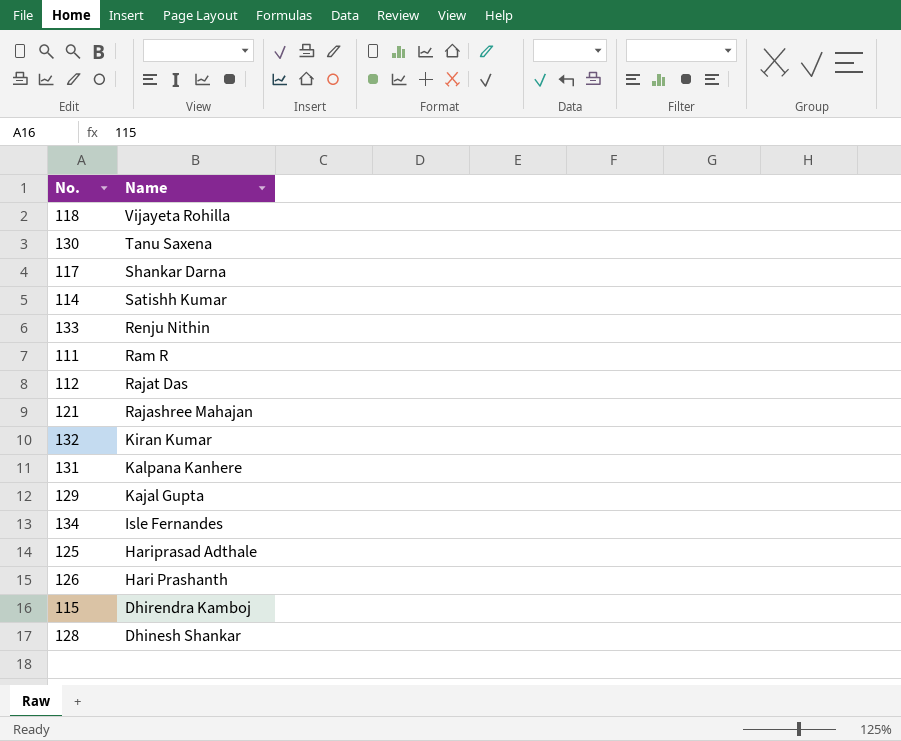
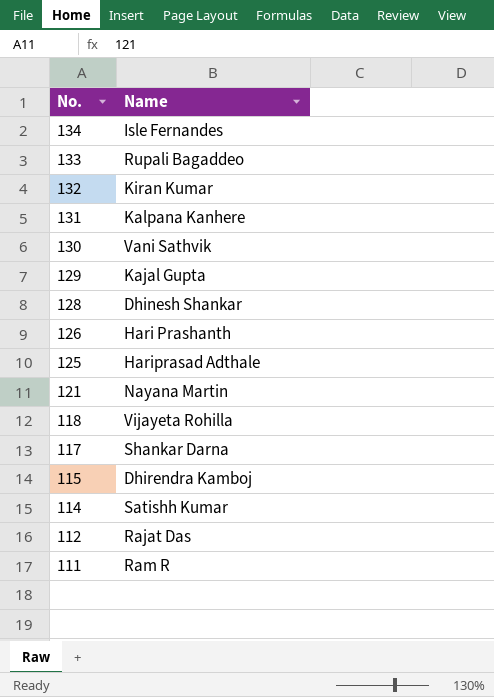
row order: Name descending -> No. descending
133 | Name: Renju Nithin -> Rupali Bagaddeo
130 | Name: Tanu Saxena -> Vani Sathvik
121 | Name: Rajashree Mahajan -> Nayana Martin

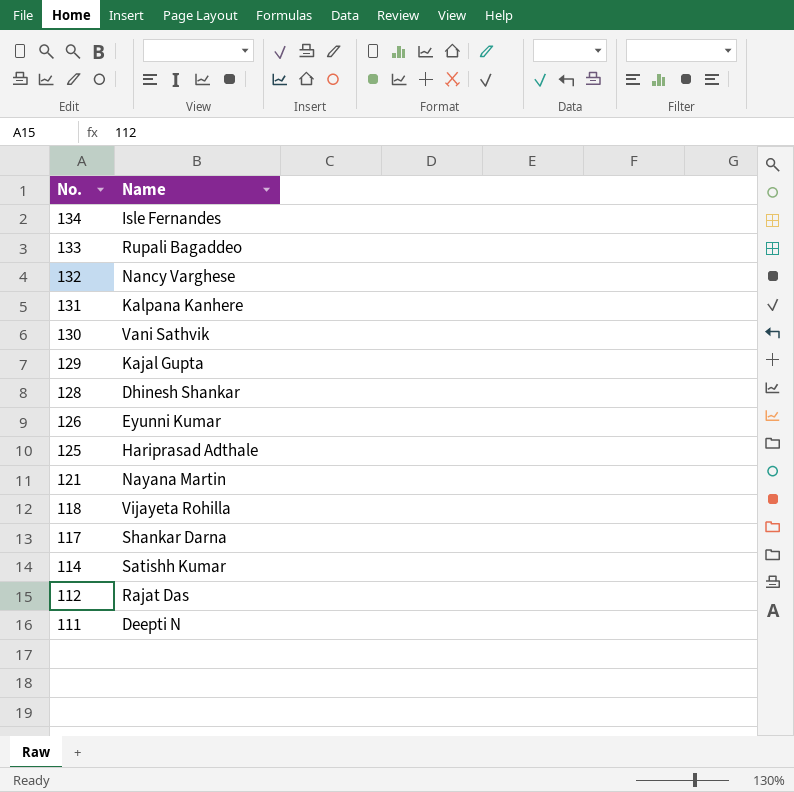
row 115: Dhirendra Kamboj -> none
132 | Name: Kiran Kumar -> Nancy Varghese
126 | Name: Hari Prashanth -> Eyunni Kumar
111 | Name: Ram R -> Deepti N

